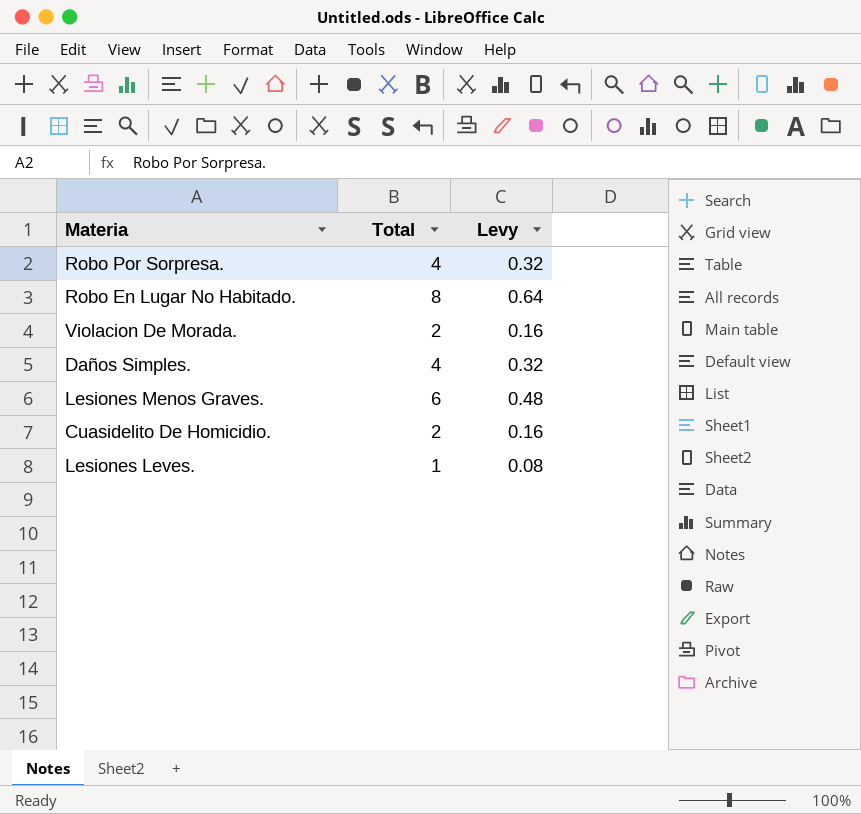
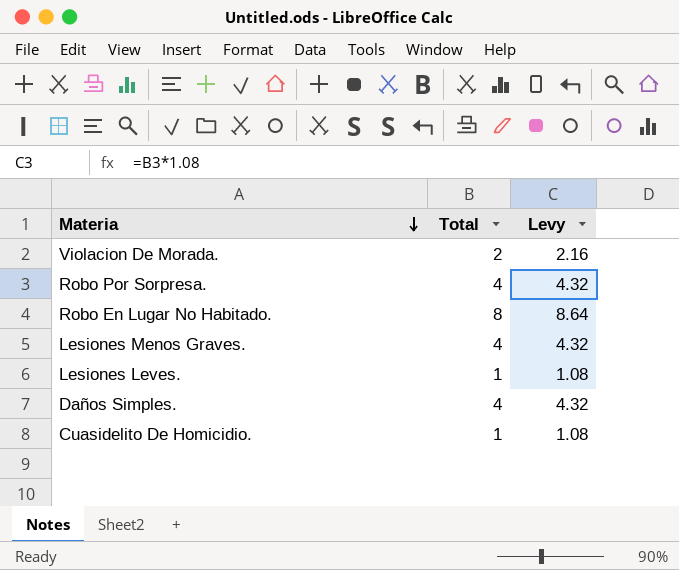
row order: none -> Materia descending
column Levy | formula: [Total] * 0.08 -> [Total] * 1.08
Lesiones Menos Graves. | Total: 6 -> 4
Cuasidelito De Homicidio. | Total: 2 -> 1

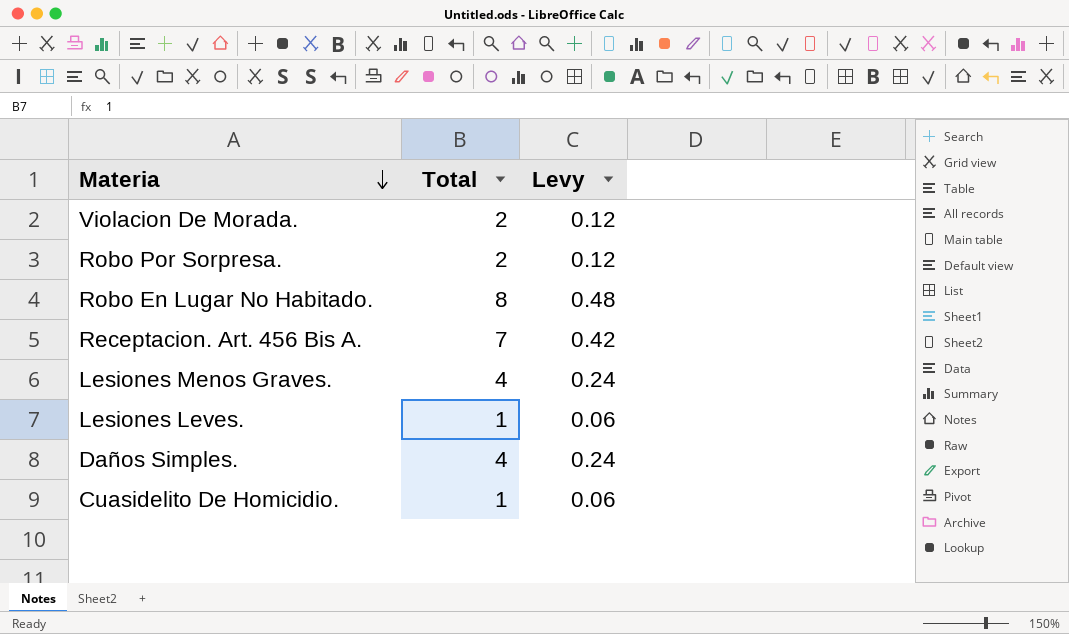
column Levy | formula: [Total] * 1.08 -> [Total] * 0.06
Robo Por Sorpresa. | Total: 4 -> 2
row Receptacion. Art. 456 Bis A.: none -> 7 | 0.42

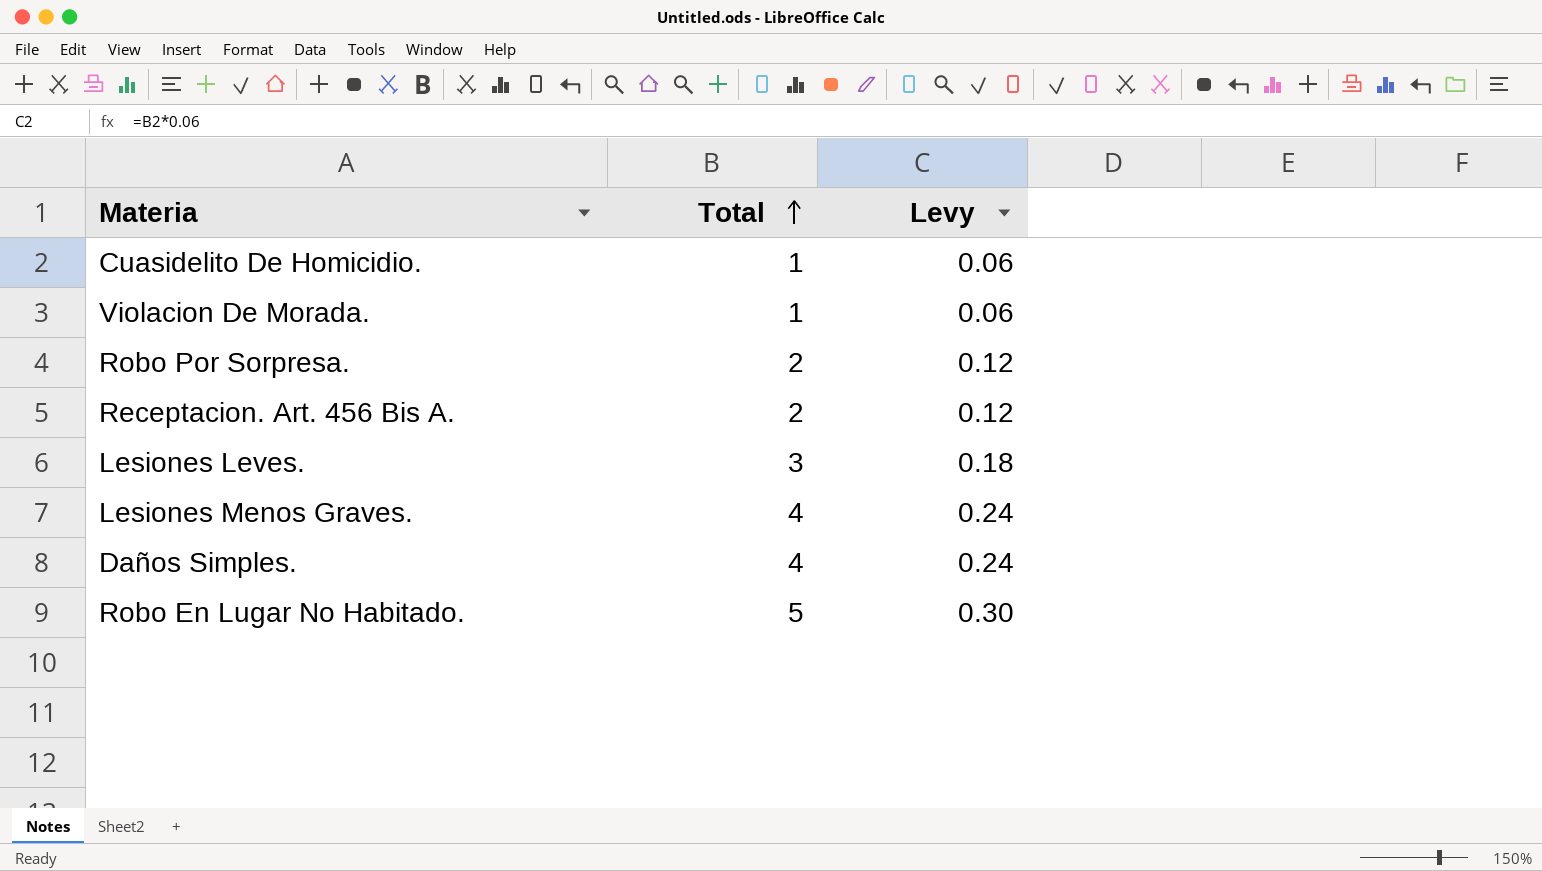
row order: Materia descending -> Total ascending
Violacion De Morada. | Total: 2 -> 1
Violacion De Morada. | Levy: 0.12 -> 0.06
Receptacion. Art. 456 Bis A. | Total: 7 -> 2
Receptacion. Art. 456 Bis A. | Levy: 0.42 -> 0.12
Lesiones Leves. | Total: 1 -> 3
Lesiones Leves. | Levy: 0.06 -> 0.18
Robo En Lugar No Habitado. | Total: 8 -> 5
Robo En Lugar No Habitado. | Levy: 0.48 -> 0.30

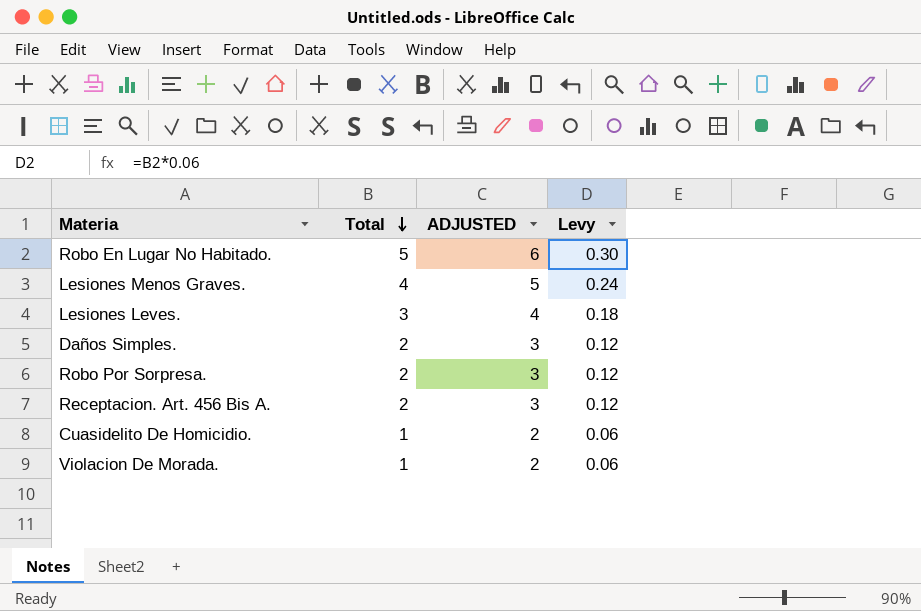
row order: Total ascending -> Total descending
column ADJUSTED | formula: none -> [Total] + 1
Daños Simples. | Total: 4 -> 2
Daños Simples. | Levy: 0.24 -> 0.12

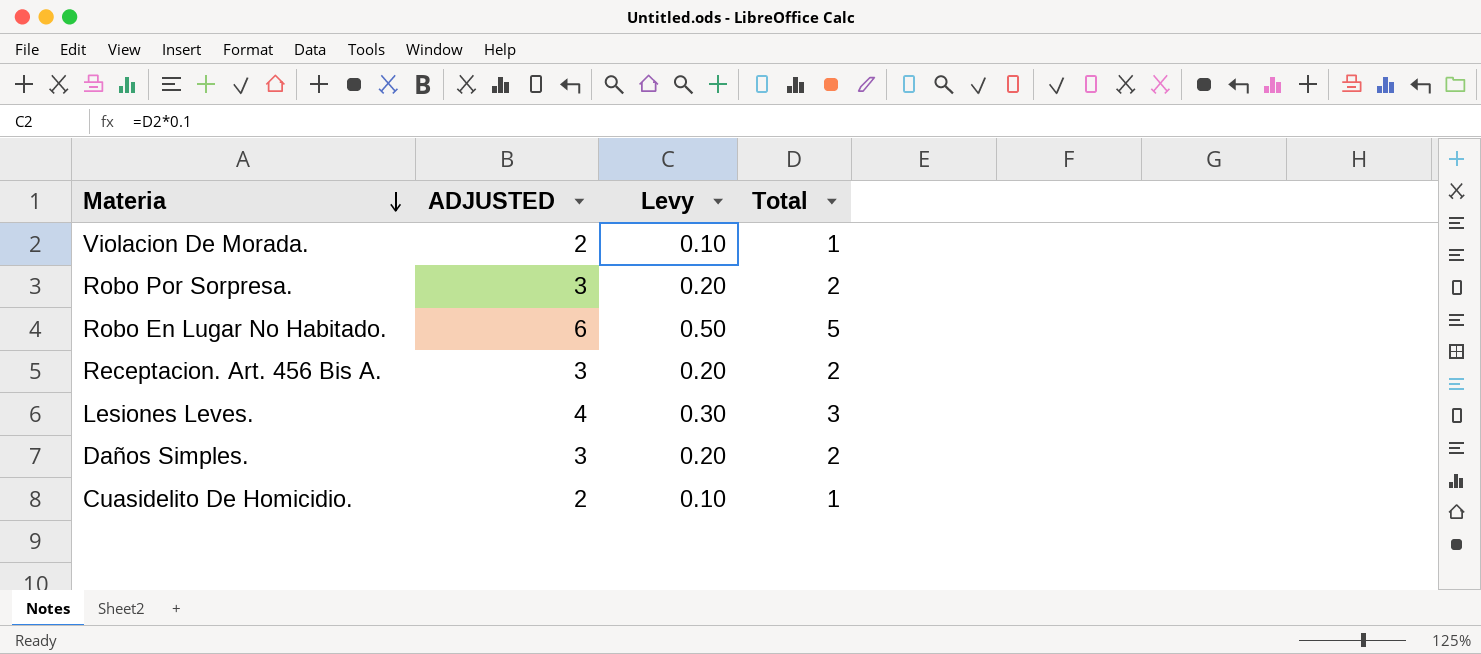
row order: Total descending -> Materia descending
column Levy | formula: [Total] * 0.06 -> [Total] * 0.1
column Total | position: 2 -> 4
row Lesiones Menos Graves.: 4 | 5 | 0.24 -> none

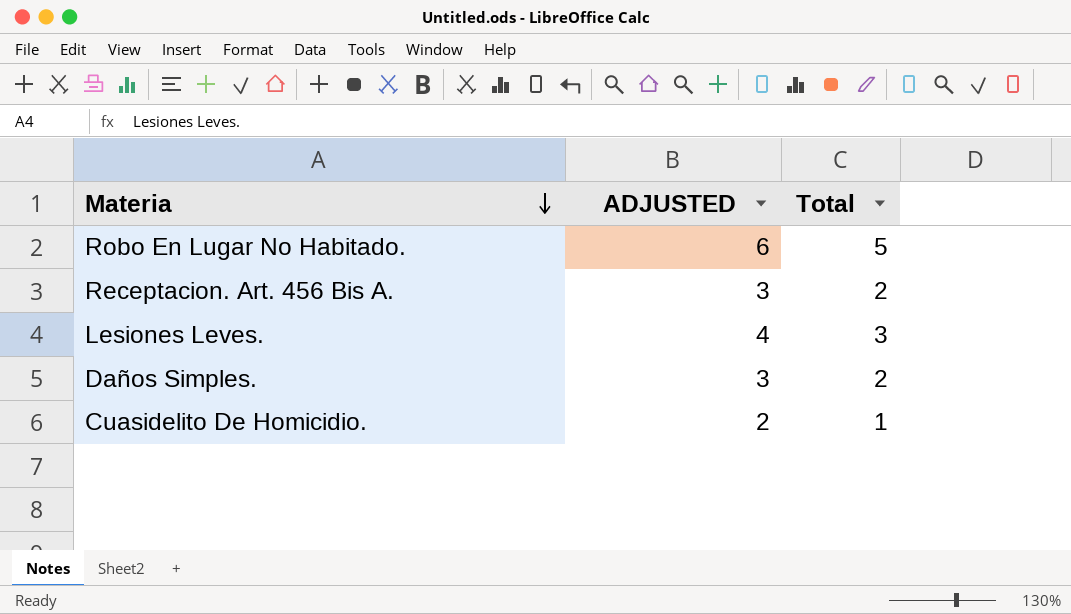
column Levy | formula: [Total] * 0.1 -> none
row Violacion De Morada.: 2 | 0.10 | 1 -> none
row Robo Por Sorpresa.: 3 | 0.20 | 2 -> none

